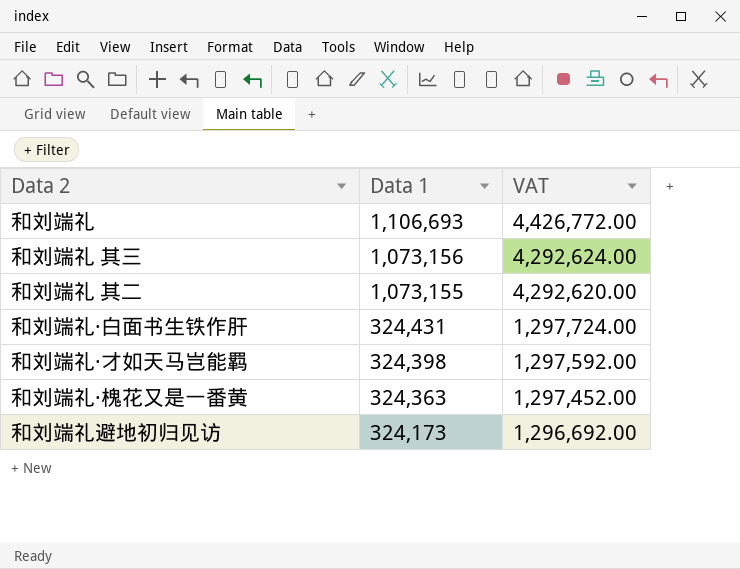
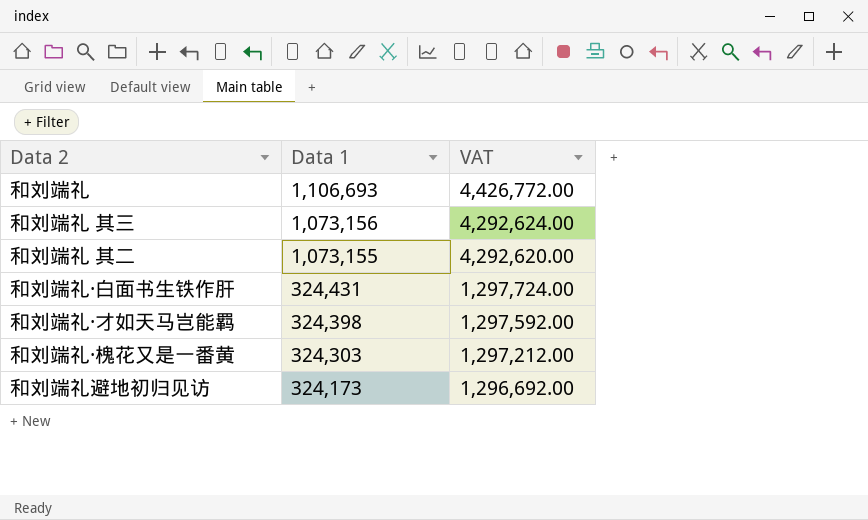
和刘端礼·槐花又是一番黄 | Data 1: 324,363 -> 324,303
和刘端礼·槐花又是一番黄 | VAT: 1,297,452.00 -> 1,297,212.00

